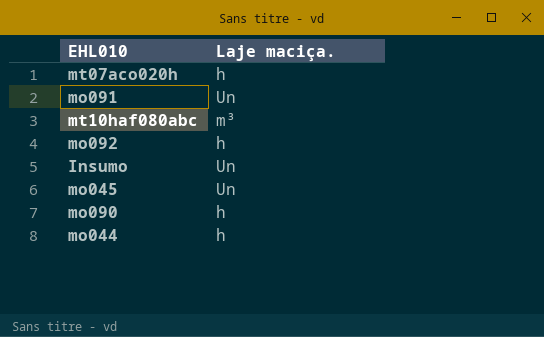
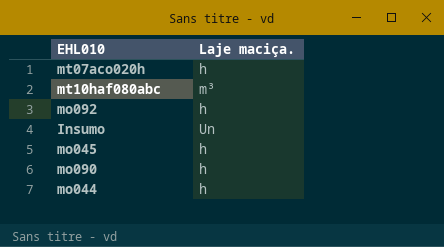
row mo091: Un -> none
mo045 | Laje maciça.: Un -> h

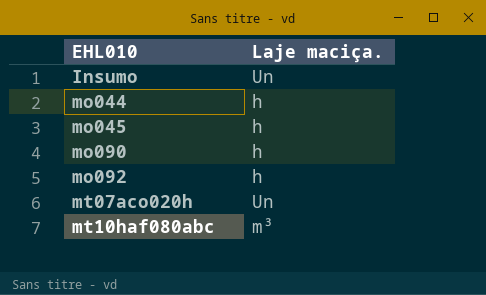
row order: none -> EHL010 ascending
mt07aco020h | Laje maciça.: h -> Un

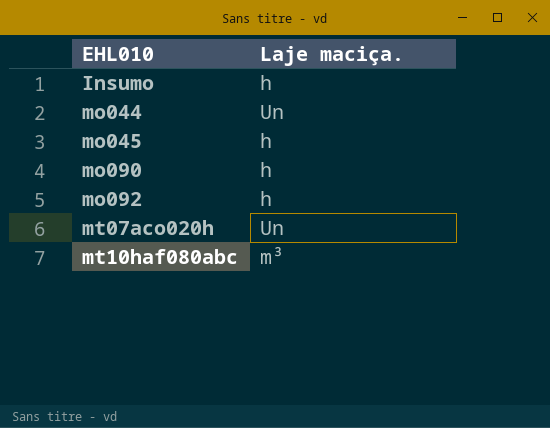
Insumo | Laje maciça.: Un -> h
mo044 | Laje maciça.: h -> Un

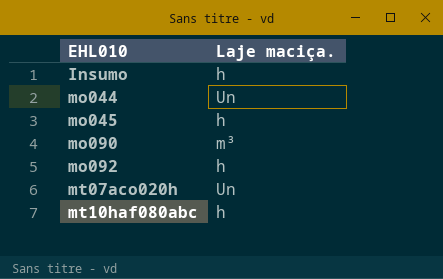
mo090 | Laje maciça.: h -> m³
mt10haf080abc | Laje maciça.: m³ -> h

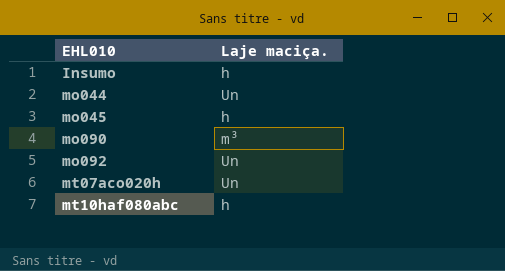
mo092 | Laje maciça.: h -> Un

